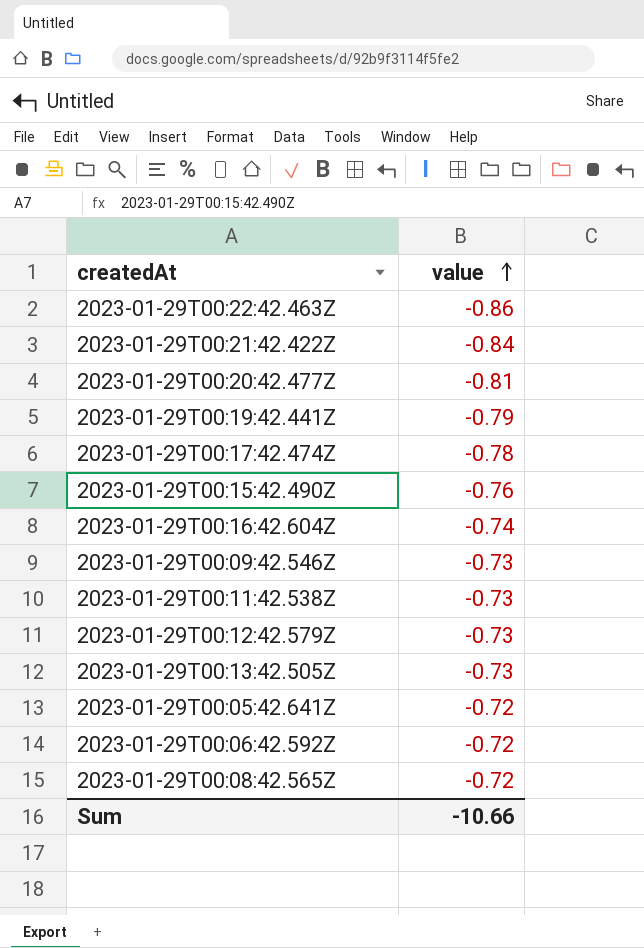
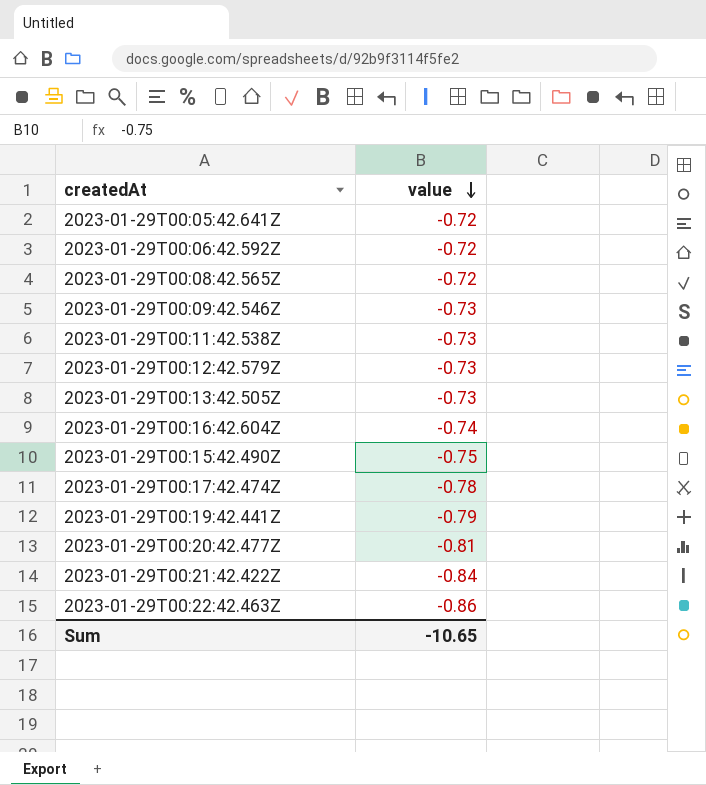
row order: value ascending -> value descending
2023-01-29T00:15:42.490Z | value: -0.76 -> -0.75
Sum | value: -10.66 -> -10.65

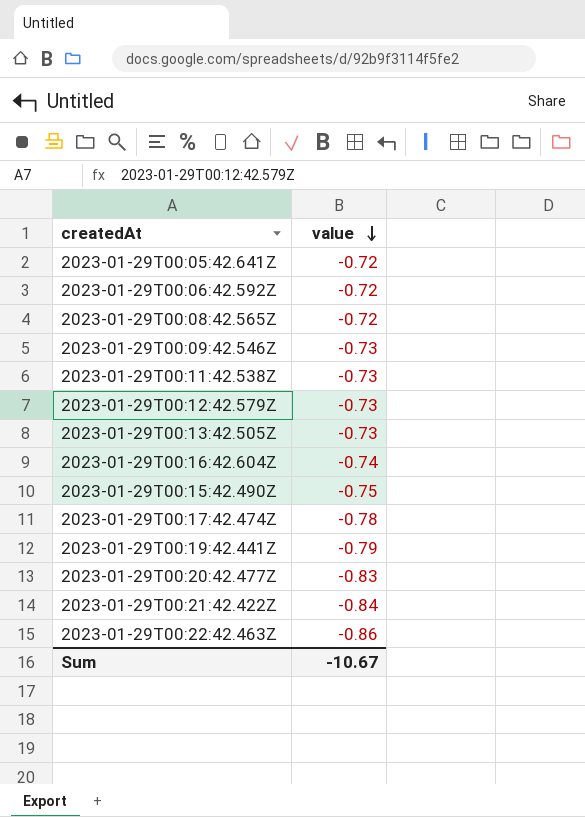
2023-01-29T00:20:42.477Z | value: -0.81 -> -0.83
Sum | value: -10.65 -> -10.67

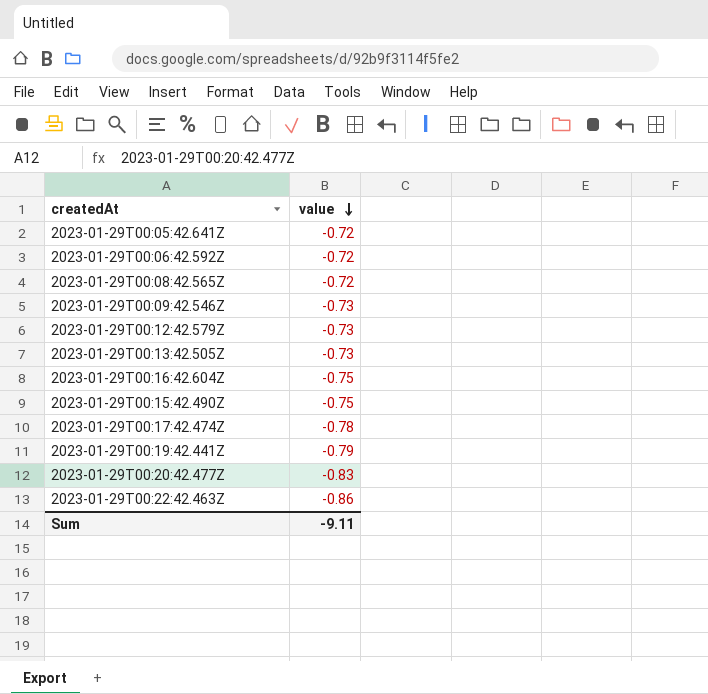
row 2023-01-29T00:11:42.538Z: -0.73 -> none
row 2023-01-29T00:21:42.422Z: -0.84 -> none
2023-01-29T00:16:42.604Z | value: -0.74 -> -0.75
Sum | value: -10.67 -> -9.11

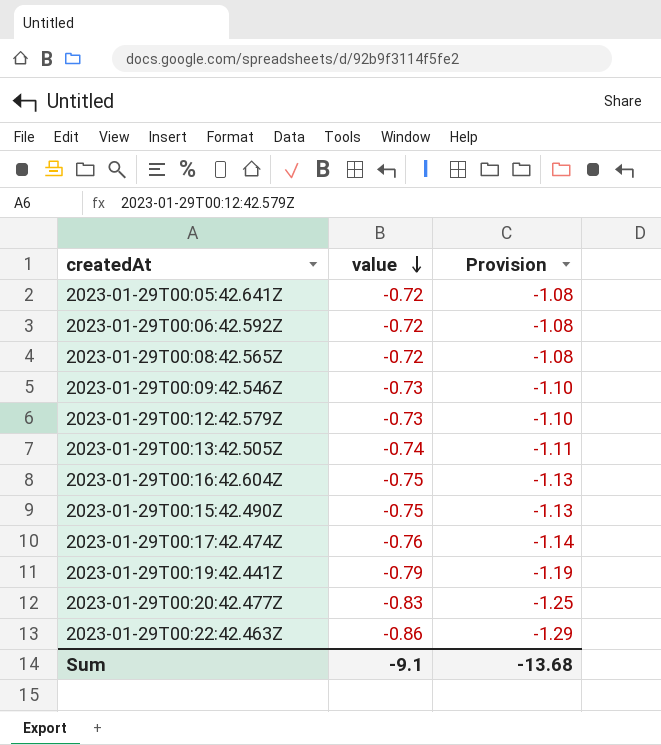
column Provision | formula: none -> [value] * 1.5
2023-01-29T00:13:42.505Z | value: -0.73 -> -0.74
2023-01-29T00:17:42.474Z | value: -0.78 -> -0.76
Sum | value: -9.11 -> -9.1

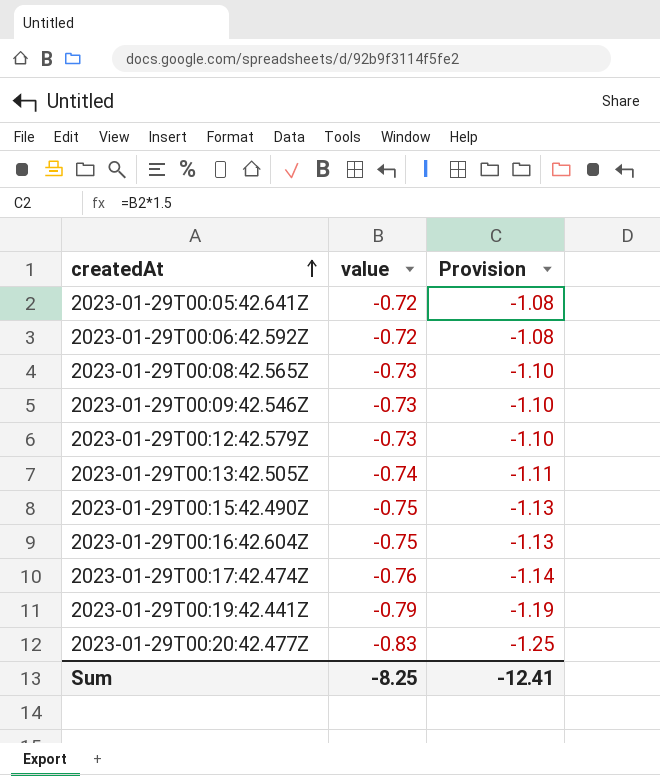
row order: value descending -> createdAt ascending
row 2023-01-29T00:22:42.463Z: -0.86 | -1.29 -> none
2023-01-29T00:08:42.565Z | value: -0.72 -> -0.73
2023-01-29T00:08:42.565Z | Provision: -1.08 -> -1.10
Sum | value: -9.1 -> -8.25
Sum | Provision: -13.68 -> -12.41

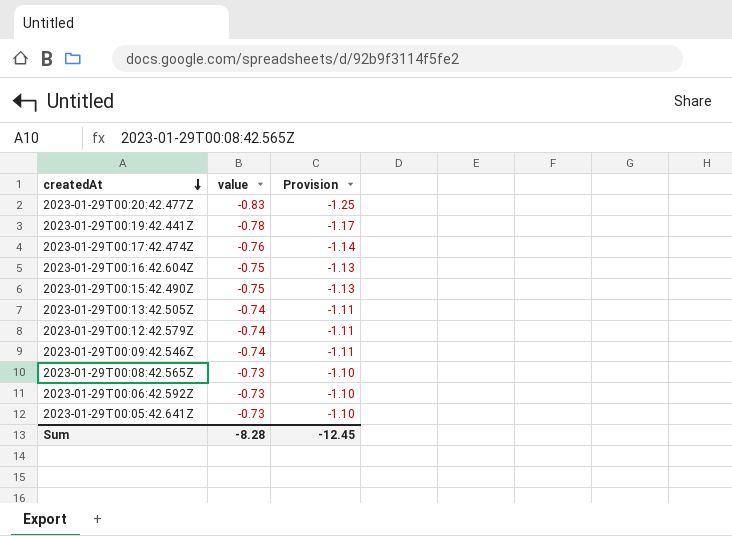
row order: createdAt ascending -> createdAt descending
2023-01-29T00:19:42.441Z | value: -0.79 -> -0.78
2023-01-29T00:19:42.441Z | Provision: -1.19 -> -1.17
2023-01-29T00:12:42.579Z | value: -0.73 -> -0.74
2023-01-29T00:12:42.579Z | Provision: -1.10 -> -1.11
2023-01-29T00:09:42.546Z | value: -0.73 -> -0.74
2023-01-29T00:09:42.546Z | Provision: -1.10 -> -1.11
2023-01-29T00:06:42.592Z | value: -0.72 -> -0.73
2023-01-29T00:06:42.592Z | Provision: -1.08 -> -1.10
2023-01-29T00:05:42.641Z | value: -0.72 -> -0.73
2023-01-29T00:05:42.641Z | Provision: -1.08 -> -1.10
Sum | value: -8.25 -> -8.28
Sum | Provision: -12.41 -> -12.45

